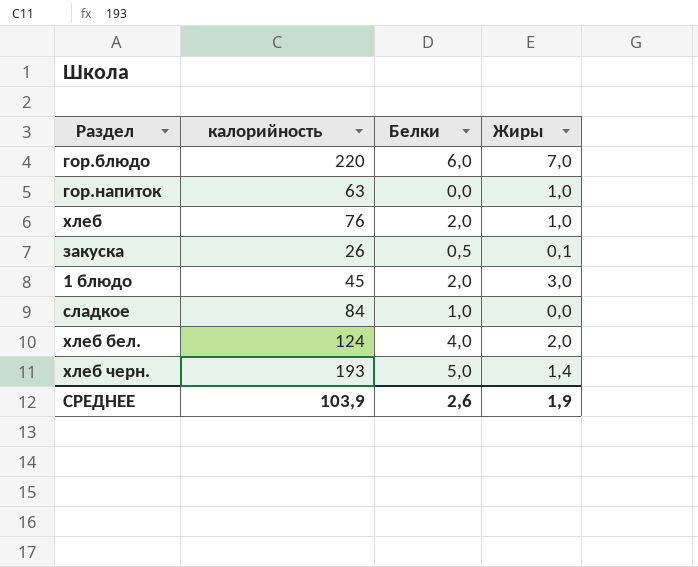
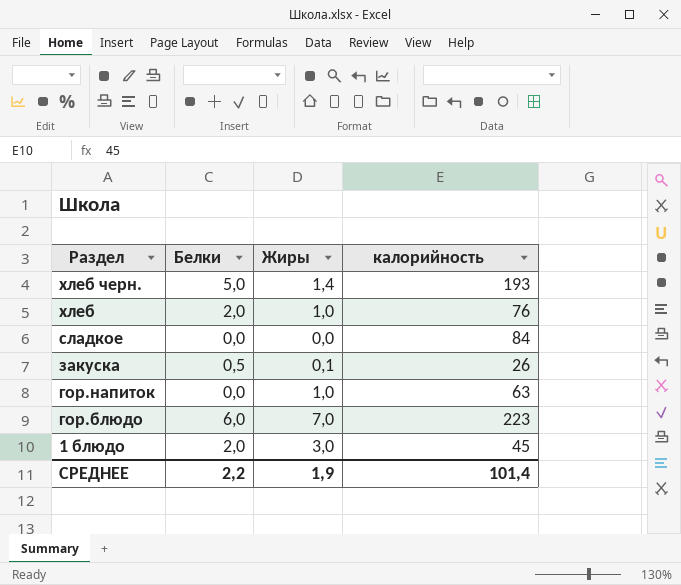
row order: none -> Раздел descending
column калорийность | position: 2 -> 4
row хлеб бел.: 124 | 4,0 | 2,0 -> none
сладкое | Белки: 1,0 -> 0,0
гор.блюдо | калорийность: 220 -> 223
СРЕДНЕЕ | Белки: 2,6 -> 2,2
СРЕДНЕЕ | калорийность: 103,9 -> 101,4

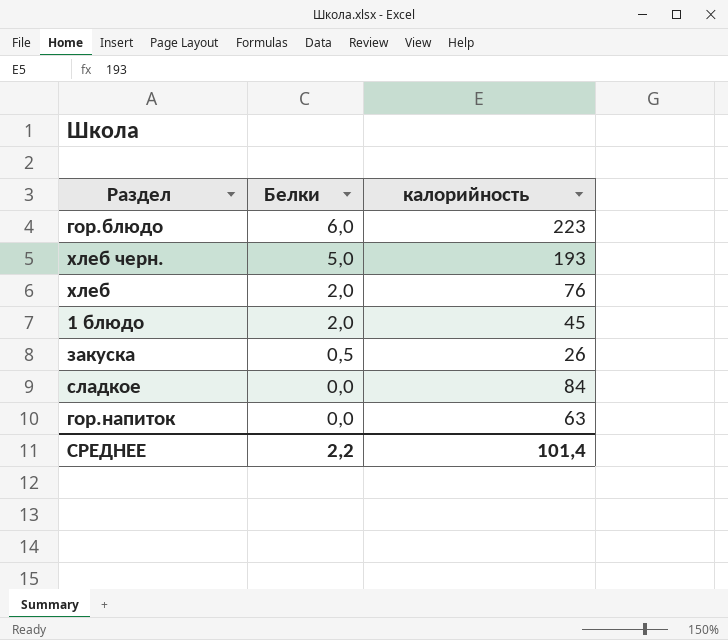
row order: Раздел descending -> Белки descending
column Жиры | position: 3 -> none

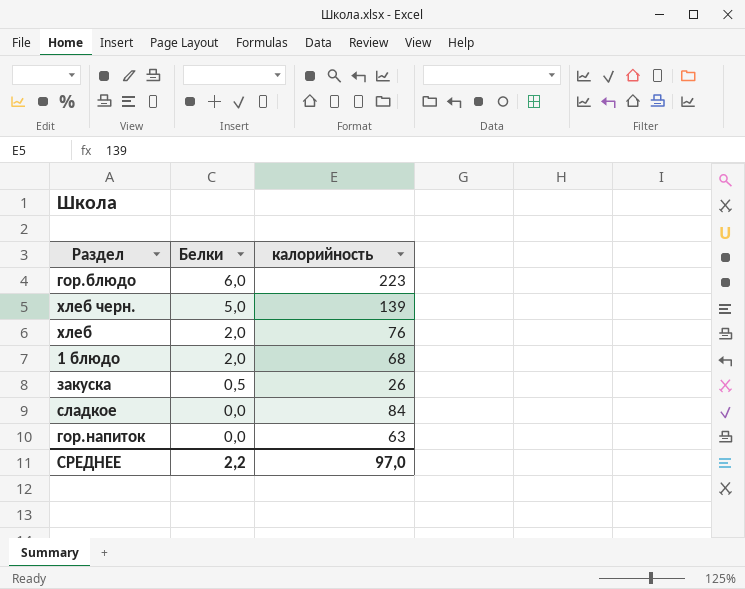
хлеб черн. | калорийность: 193 -> 139
1 блюдо | калорийность: 45 -> 68
СРЕДНЕЕ | калорийность: 101,4 -> 97,0

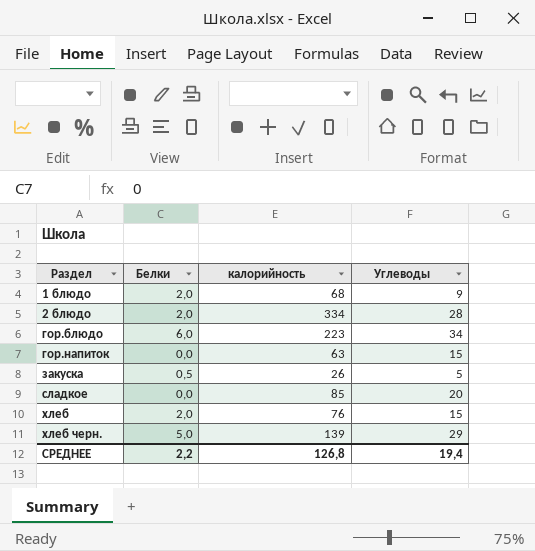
row order: Белки descending -> Раздел ascending
column Углеводы | position: none -> 4
row 2 блюдо: none -> 2,0 | 334 | 28
сладкое | калорийность: 84 -> 85
СРЕДНЕЕ | калорийность: 97,0 -> 126,8

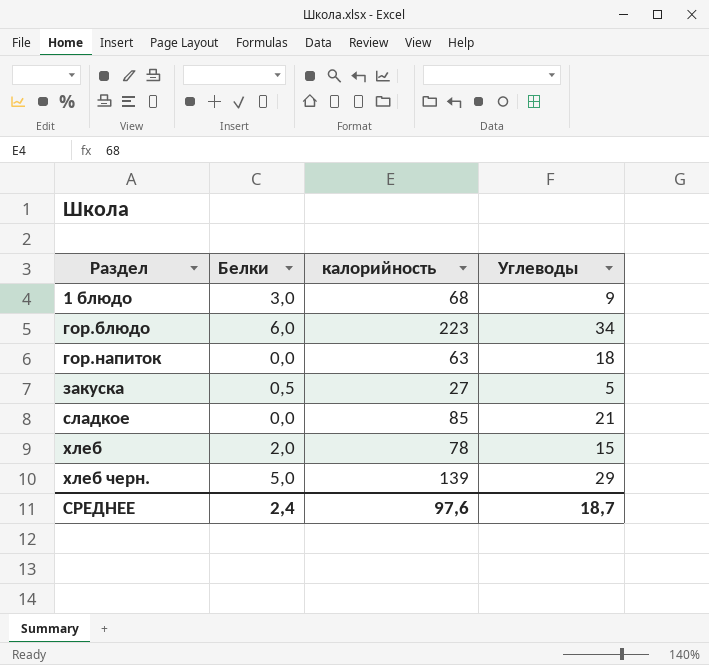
row 2 блюдо: 2,0 | 334 | 28 -> none
1 блюдо | Белки: 2,0 -> 3,0
гор.напиток | Углеводы: 15 -> 18
закуска | калорийность: 26 -> 27
сладкое | Углеводы: 20 -> 21
хлеб | калорийность: 76 -> 78
СРЕДНЕЕ | Белки: 2,2 -> 2,4
СРЕДНЕЕ | калорийность: 126,8 -> 97,6
СРЕДНЕЕ | Углеводы: 19,4 -> 18,7

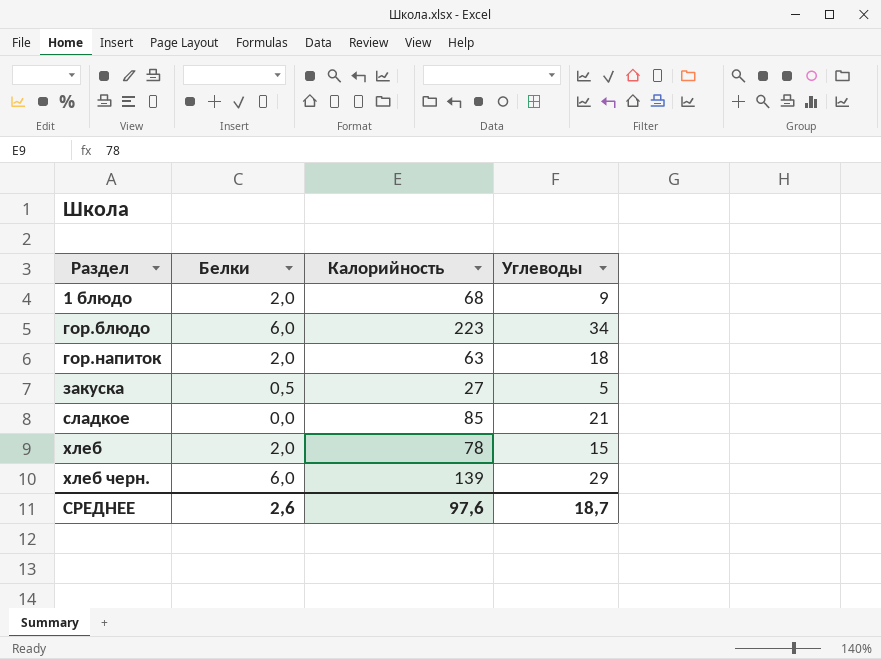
column name: калорийность -> Калорийность
1 блюдо | Белки: 3,0 -> 2,0
гор.напиток | Белки: 0,0 -> 2,0
хлеб черн. | Белки: 5,0 -> 6,0
СРЕДНЕЕ | Белки: 2,4 -> 2,6

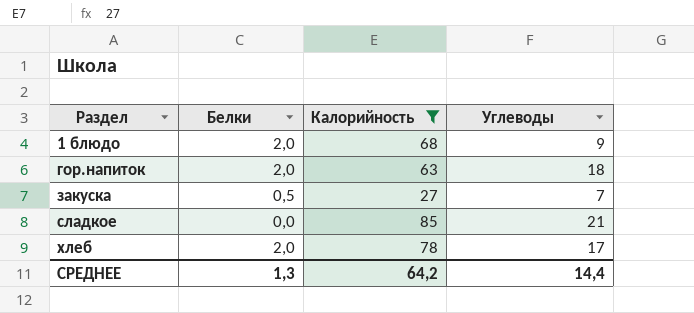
filter: none -> Калорийность <= 85
закуска | Углеводы: 5 -> 7
хлеб | Углеводы: 15 -> 17
СРЕДНЕЕ | Белки: 2,6 -> 1,3
СРЕДНЕЕ | Калорийность: 97,6 -> 64,2
СРЕДНЕЕ | Углеводы: 18,7 -> 14,4

